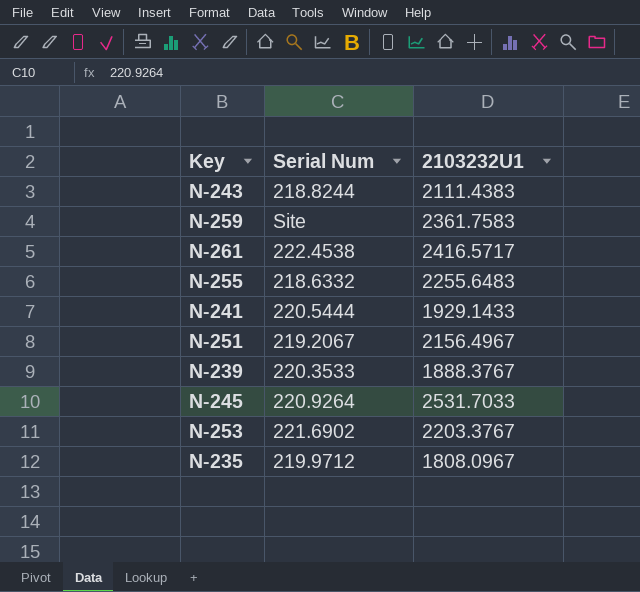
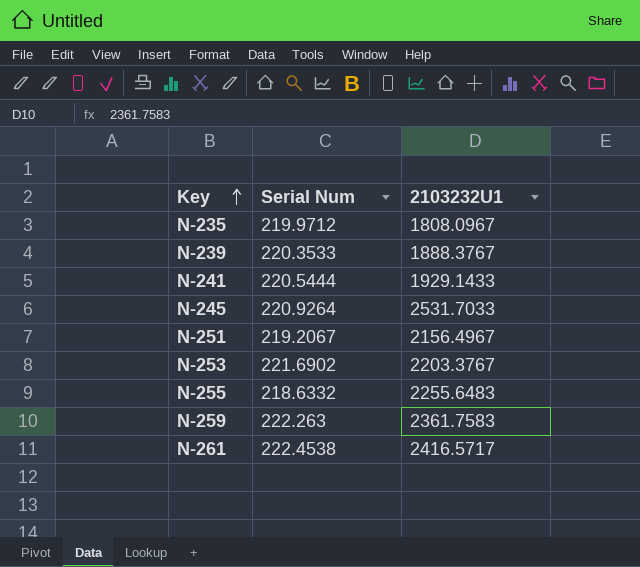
row order: none -> Key ascending
row N-243: 218.8244 | 2111.4383 -> none
N-259 | Serial Num: Site -> 222.263

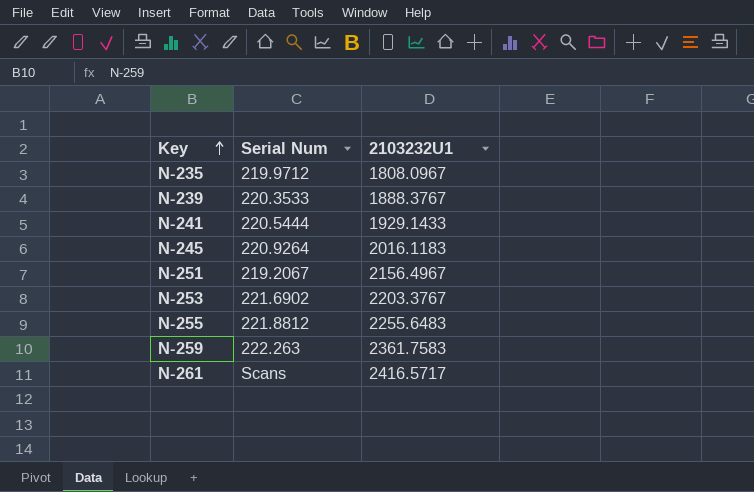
N-245 | 2103232U1: 2531.7033 -> 2016.1183
N-255 | Serial Num: 218.6332 -> 221.8812
N-261 | Serial Num: 222.4538 -> Scans

